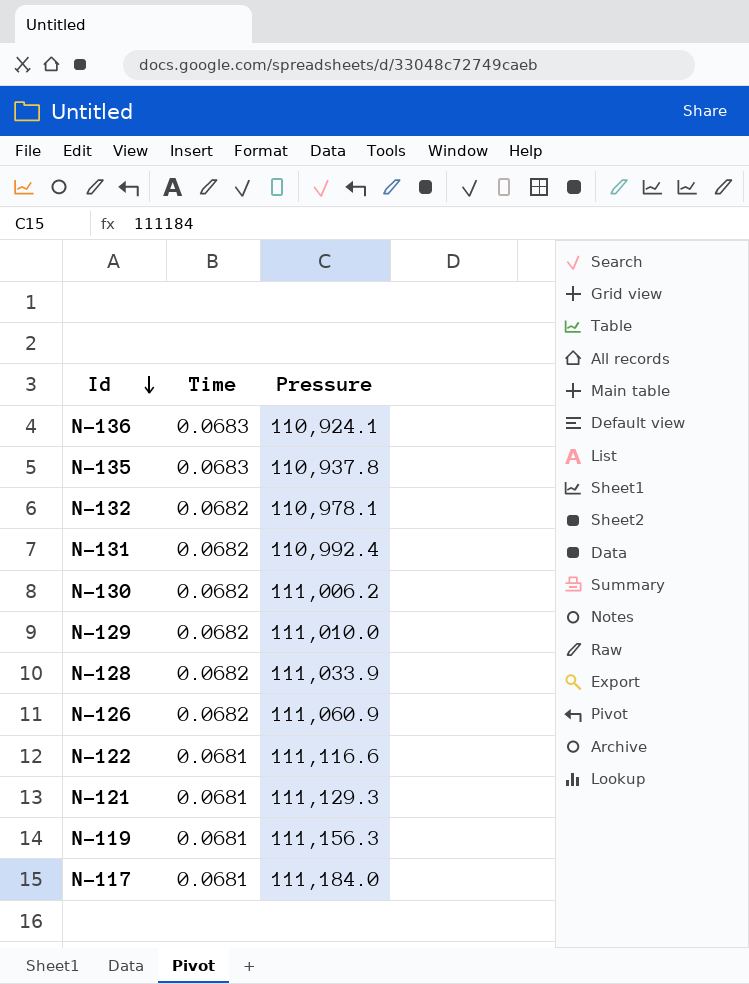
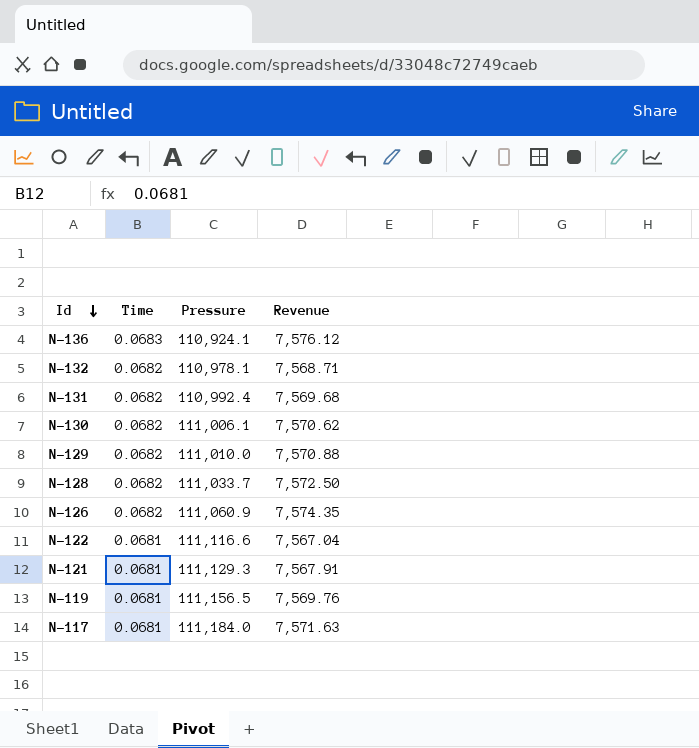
column Revenue | formula: none -> [Time] * [Pressure]
row N-135: 0.0683 | 110,937.8 -> none
N-130 | Pressure: 111,006.2 -> 111,006.1
N-128 | Pressure: 111,033.9 -> 111,033.7
N-119 | Pressure: 111,156.3 -> 111,156.5

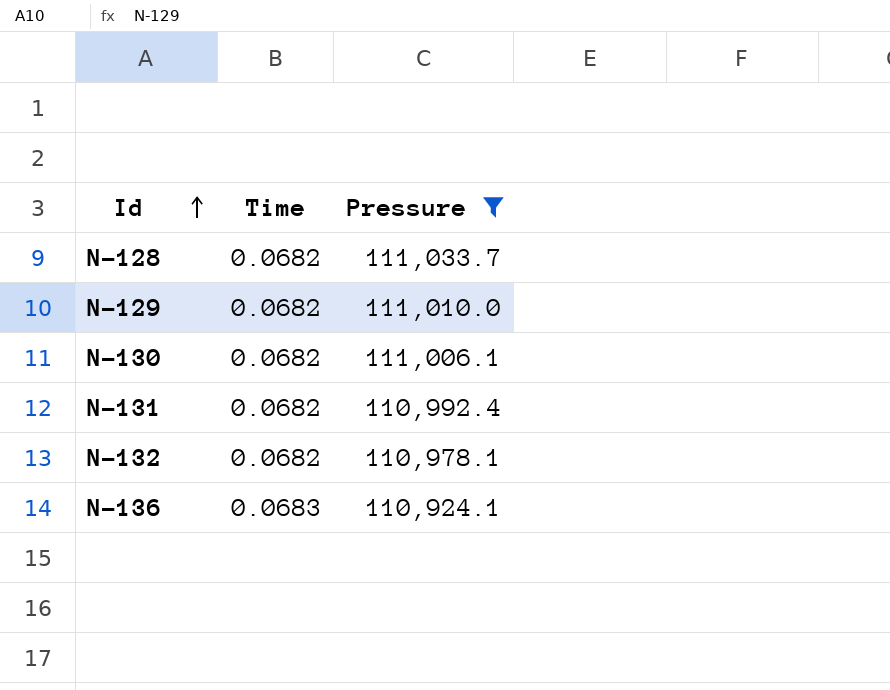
filter: none -> Pressure <= 111,033.7
row order: Id descending -> Id ascending
column Revenue | formula: [Time] * [Pressure] -> none

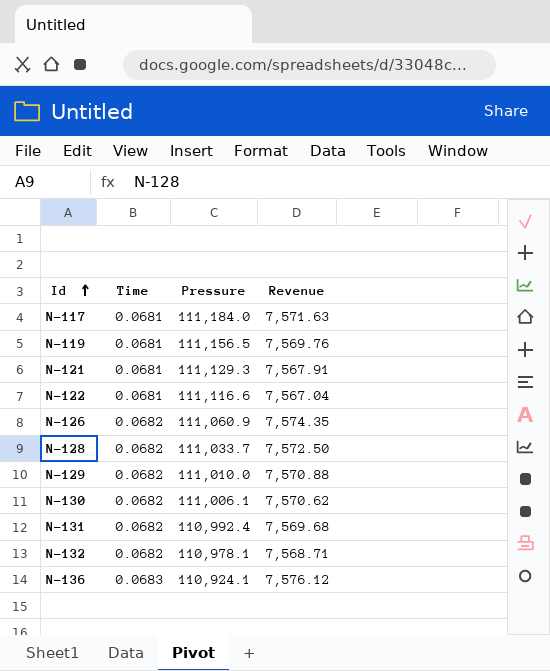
filter: Pressure <= 111,033.7 -> none
column Revenue | formula: none -> [Time] * [Pressure]

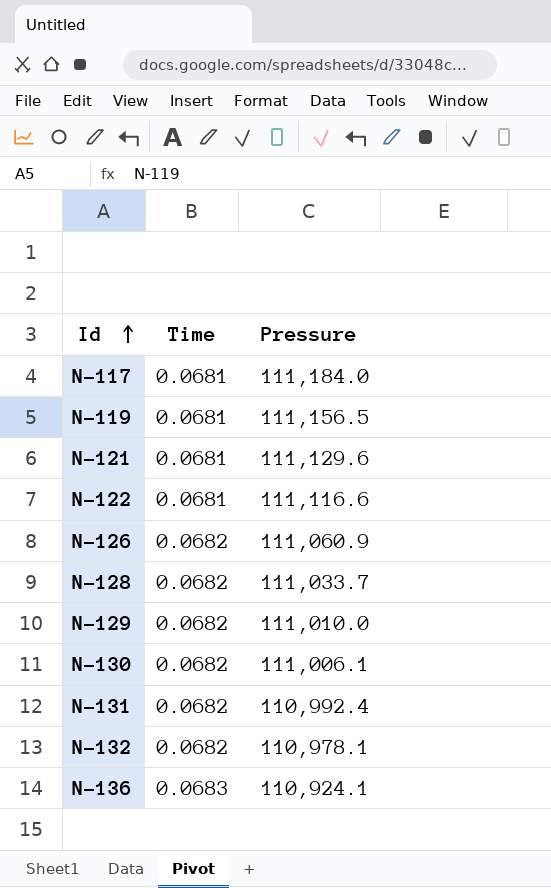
column Revenue | formula: [Time] * [Pressure] -> none
N-121 | Pressure: 111,129.3 -> 111,129.6

